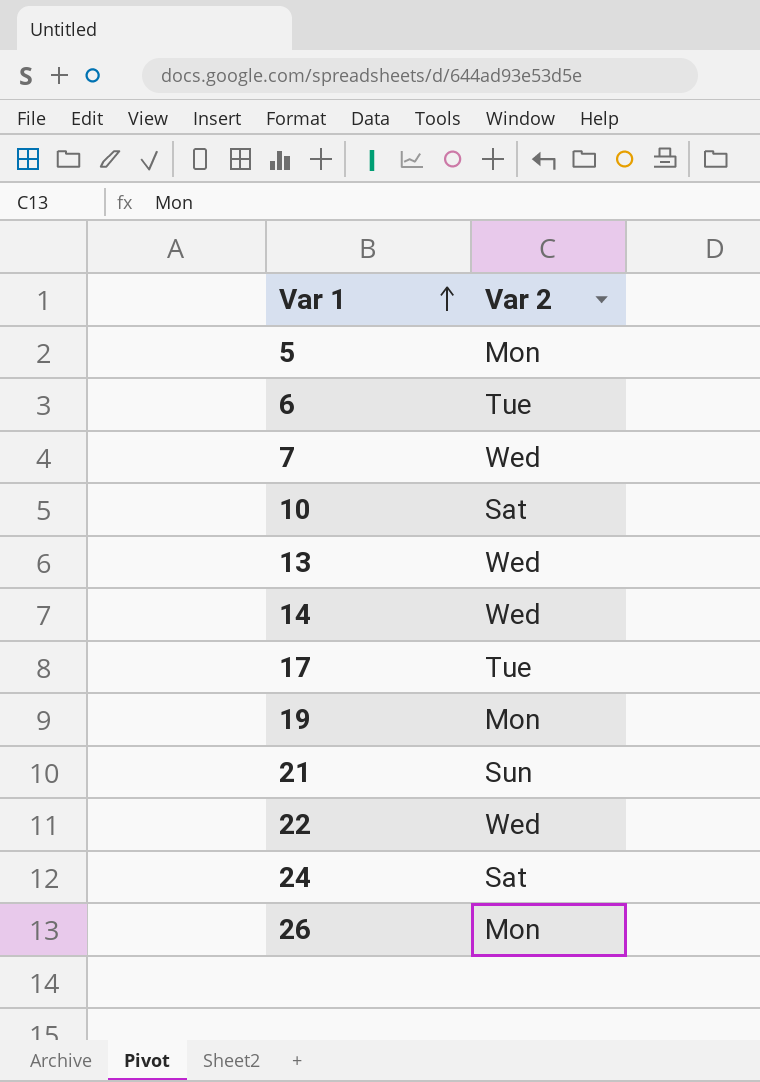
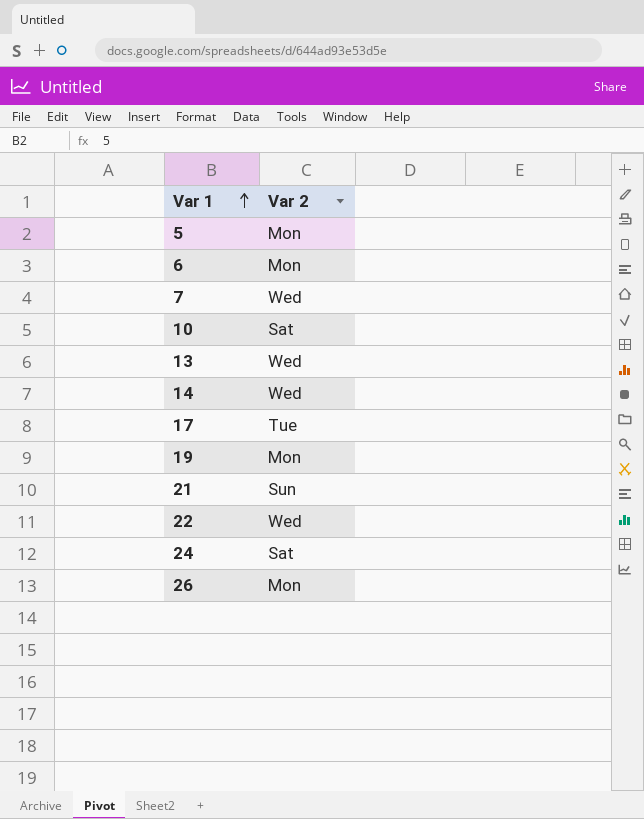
6 | Var 2: Tue -> Mon

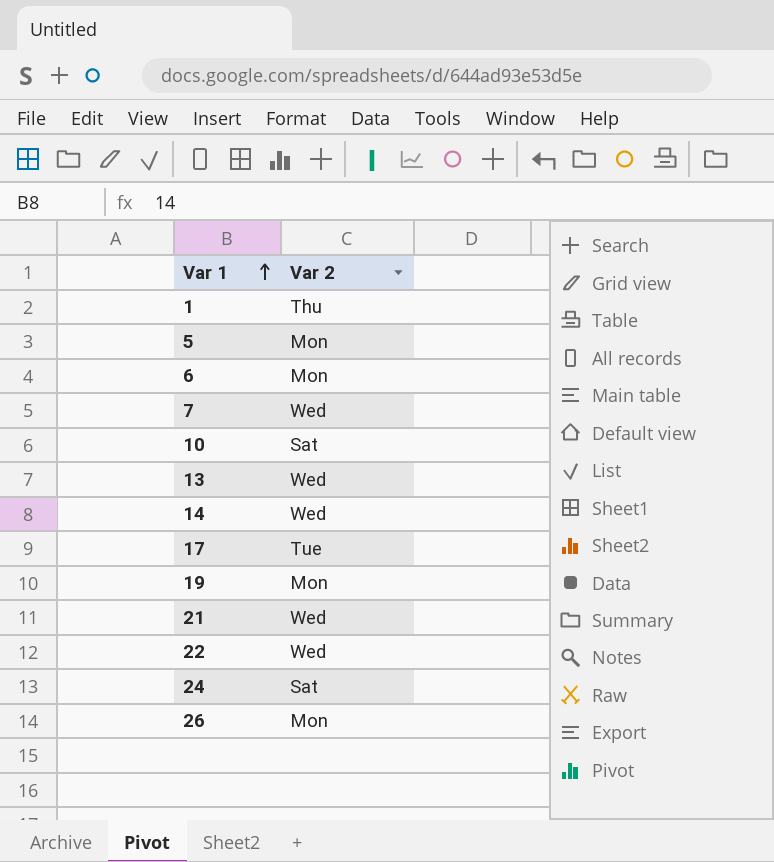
row 1: none -> Thu
21 | Var 2: Sun -> Wed

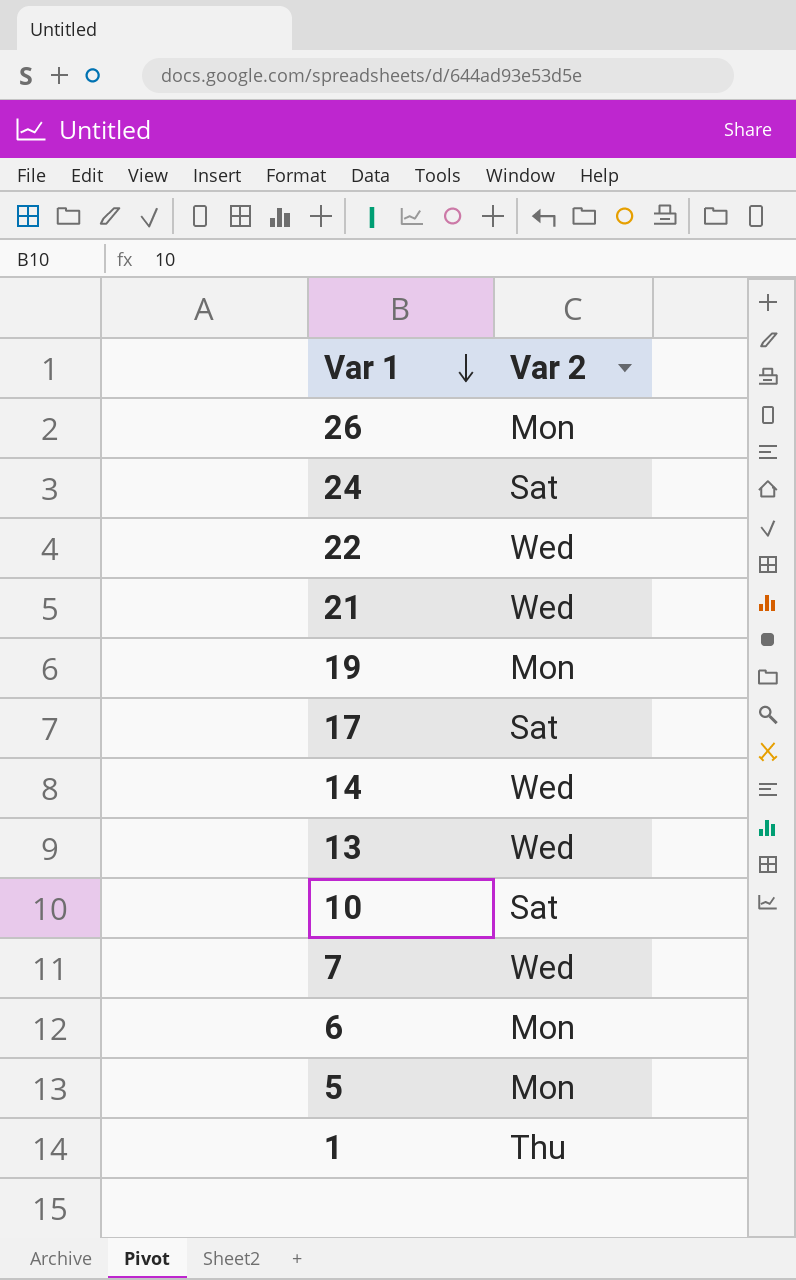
row order: Var 1 ascending -> Var 1 descending
17 | Var 2: Tue -> Sat

